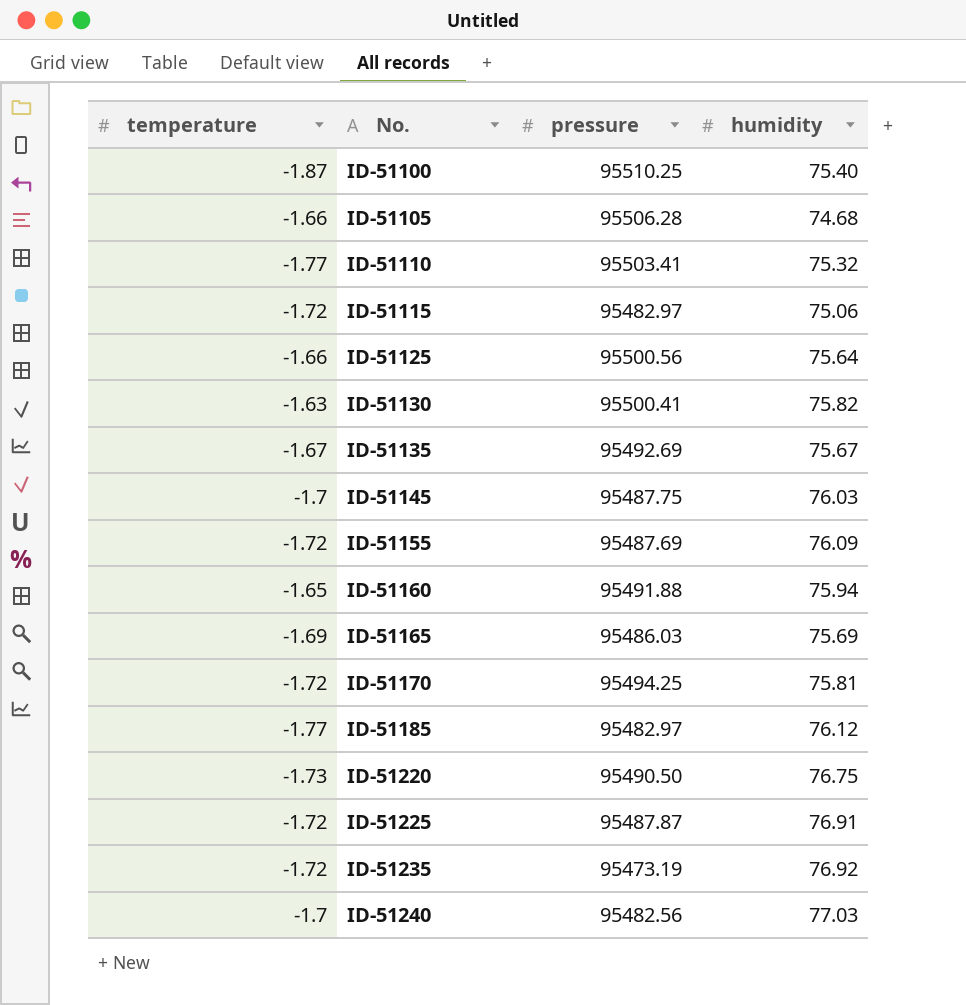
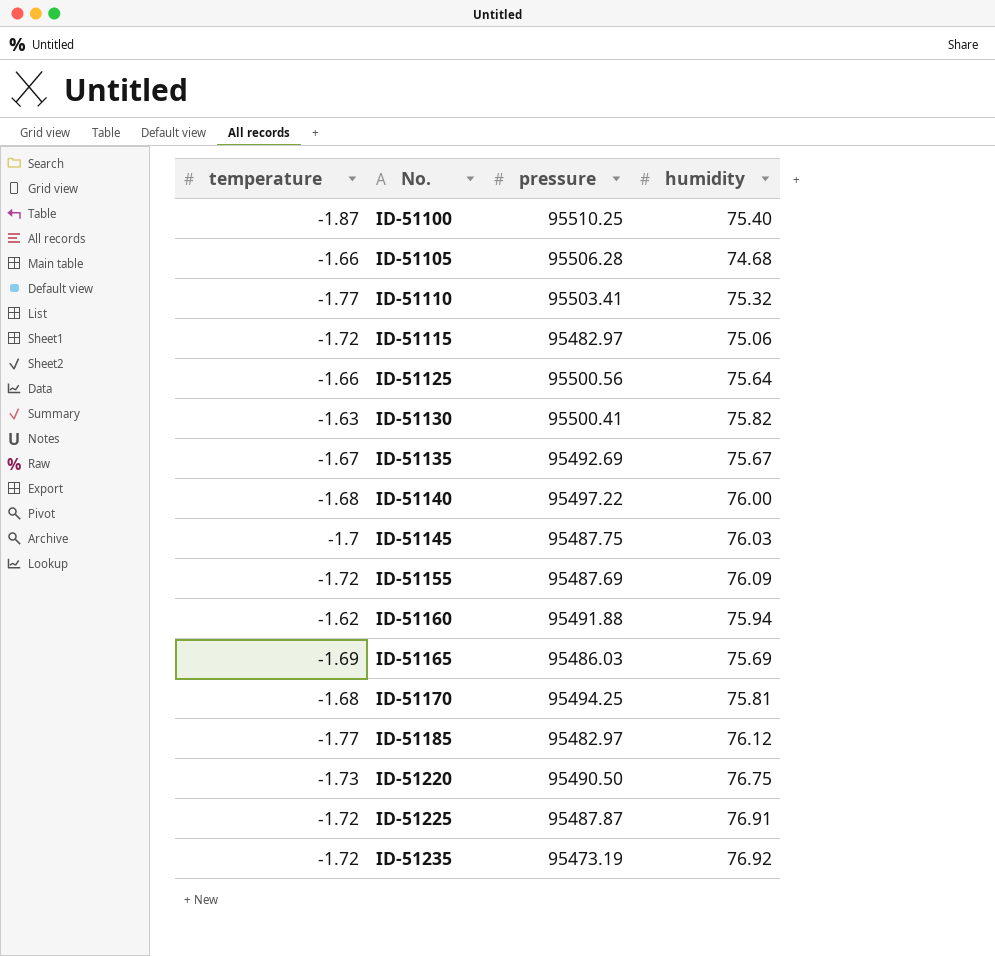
row ID-51240: -1.7 | 95482.56 | 77.03 -> none
row ID-51140: none -> -1.68 | 95497.22 | 76.00
ID-51160 | temperature: -1.65 -> -1.62
ID-51170 | temperature: -1.72 -> -1.68

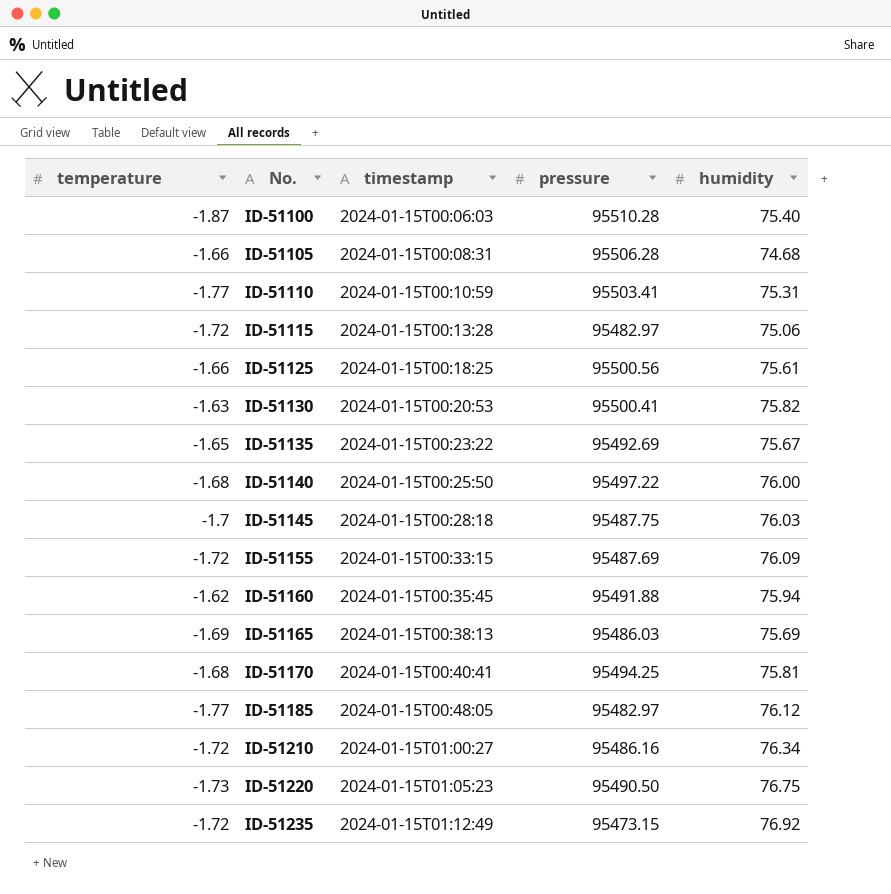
column timestamp | position: none -> 3
row ID-51225: -1.72 | 95487.87 | 76.91 -> none
ID-51100 | pressure: 95510.25 -> 95510.28
ID-51110 | humidity: 75.32 -> 75.31
ID-51125 | humidity: 75.64 -> 75.61
ID-51135 | temperature: -1.67 -> -1.65
row ID-51210: none -> -1.72 | 2024-01-15T01:00:27 | 95486.16 | 76.34
ID-51235 | pressure: 95473.19 -> 95473.15

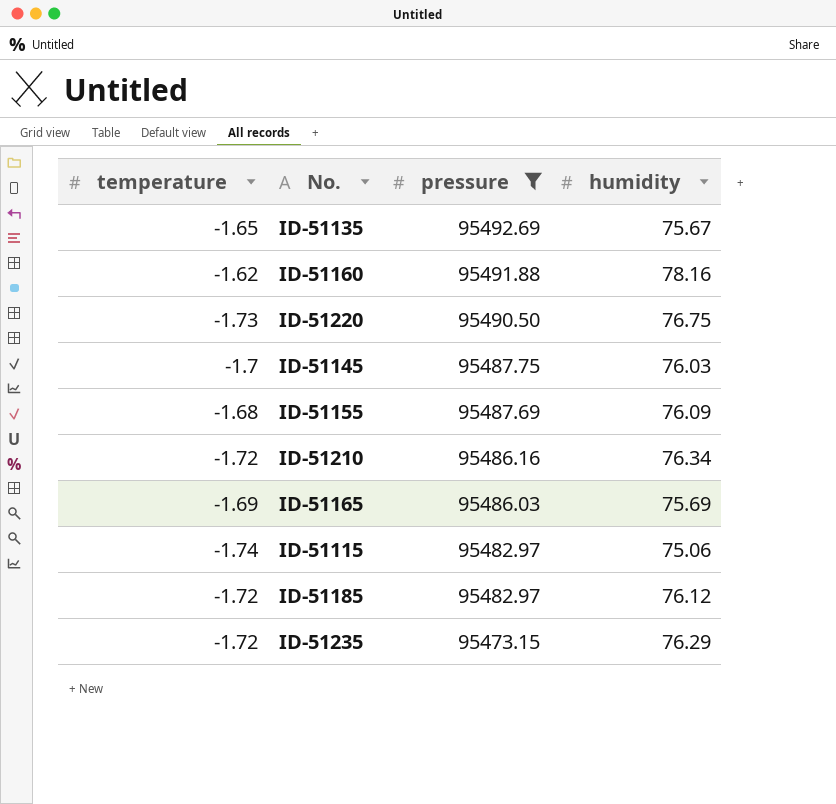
filter: none -> pressure <= 95492.69
row order: No. ascending -> pressure descending
column timestamp | position: 3 -> none
ID-51160 | humidity: 75.94 -> 78.16
ID-51155 | temperature: -1.72 -> -1.68
ID-51115 | temperature: -1.72 -> -1.74
ID-51185 | temperature: -1.77 -> -1.72
ID-51235 | humidity: 76.92 -> 76.29

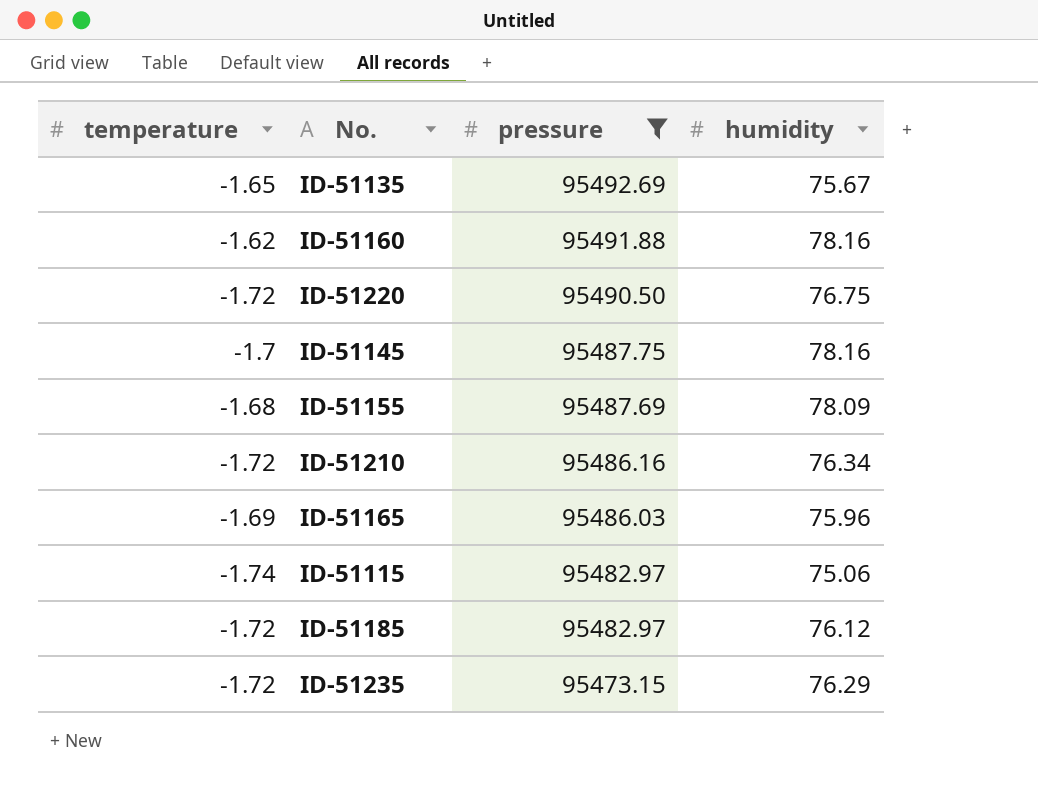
ID-51220 | temperature: -1.73 -> -1.72
ID-51145 | humidity: 76.03 -> 78.16
ID-51155 | humidity: 76.09 -> 78.09
ID-51165 | humidity: 75.69 -> 75.96

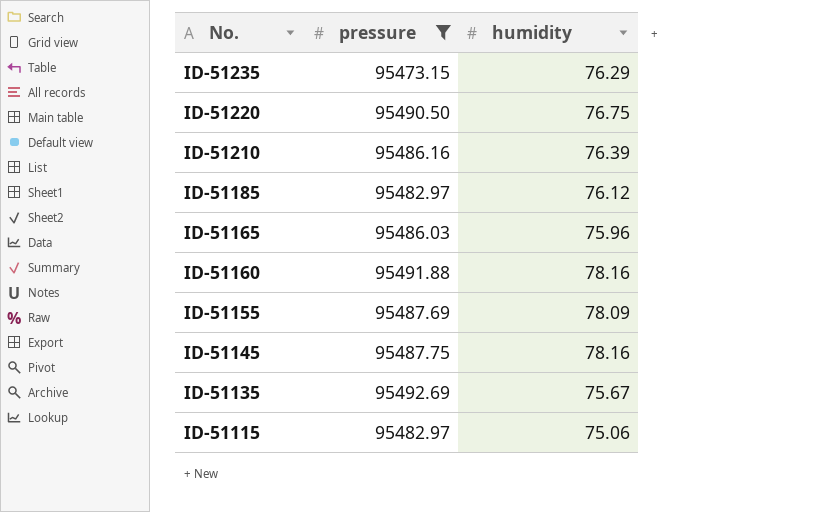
row order: pressure descending -> No. descending
column temperature | position: 1 -> none
ID-51210 | humidity: 76.34 -> 76.39

